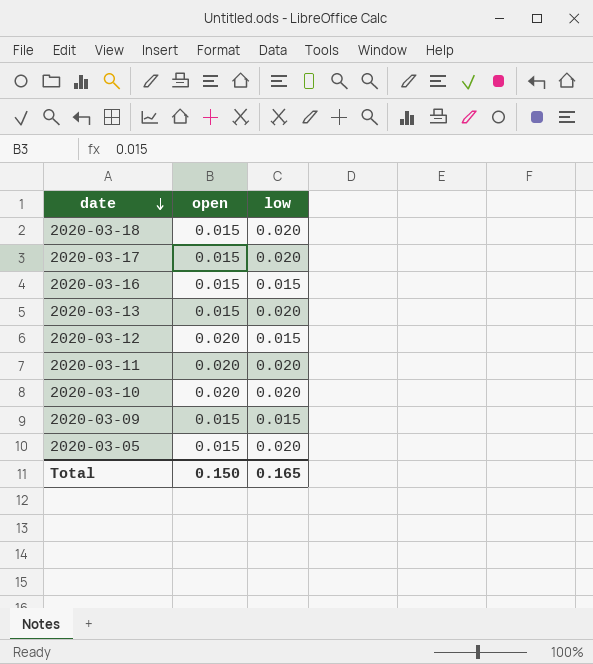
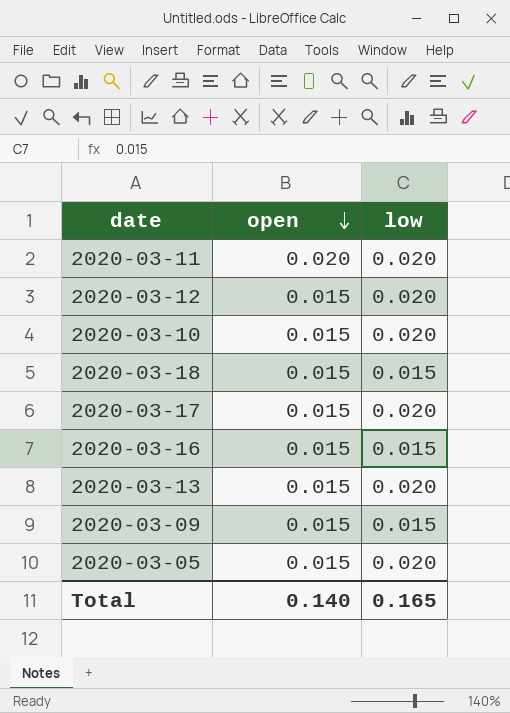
row order: date descending -> open descending
2020-03-12 | open: 0.020 -> 0.015
2020-03-12 | low: 0.015 -> 0.020
2020-03-10 | open: 0.020 -> 0.015
2020-03-18 | low: 0.020 -> 0.015
Total | open: 0.150 -> 0.140

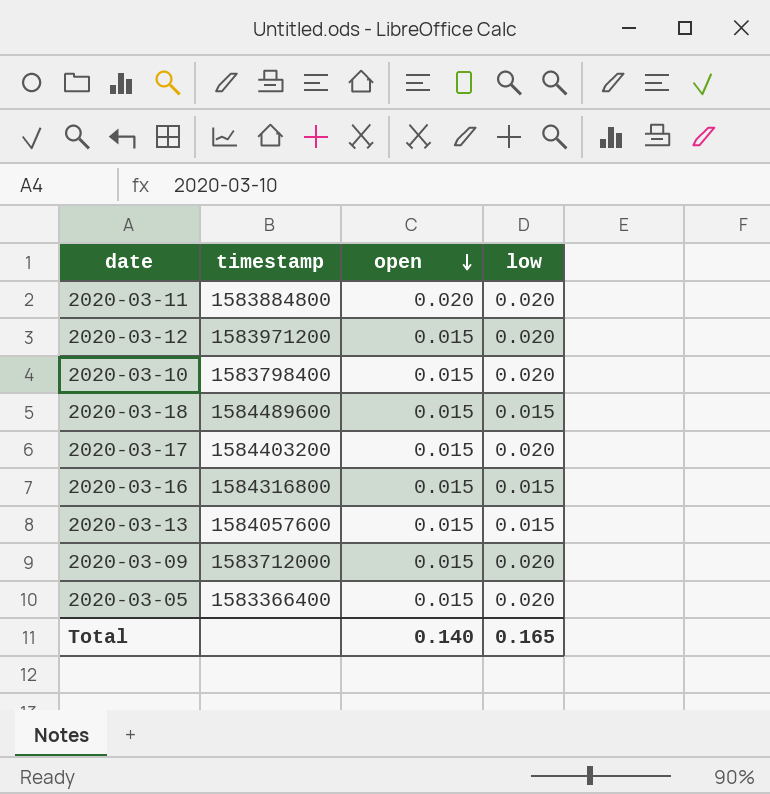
column timestamp | position: none -> 2
2020-03-13 | low: 0.020 -> 0.015
2020-03-09 | low: 0.015 -> 0.020

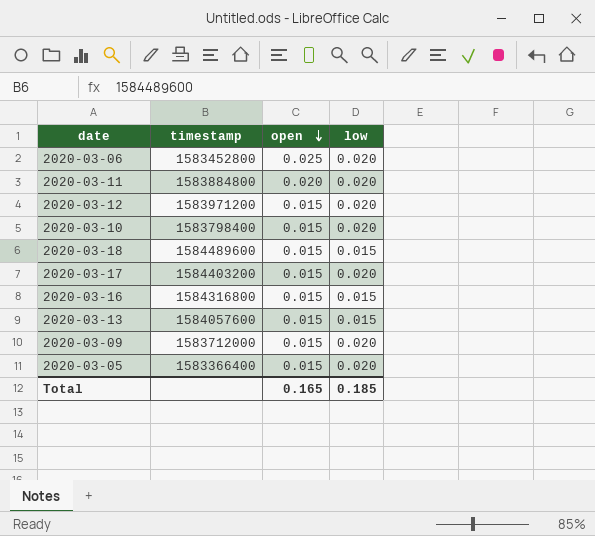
row 2020-03-06: none -> 1583452800 | 0.025 | 0.020
Total | open: 0.140 -> 0.165
Total | low: 0.165 -> 0.185

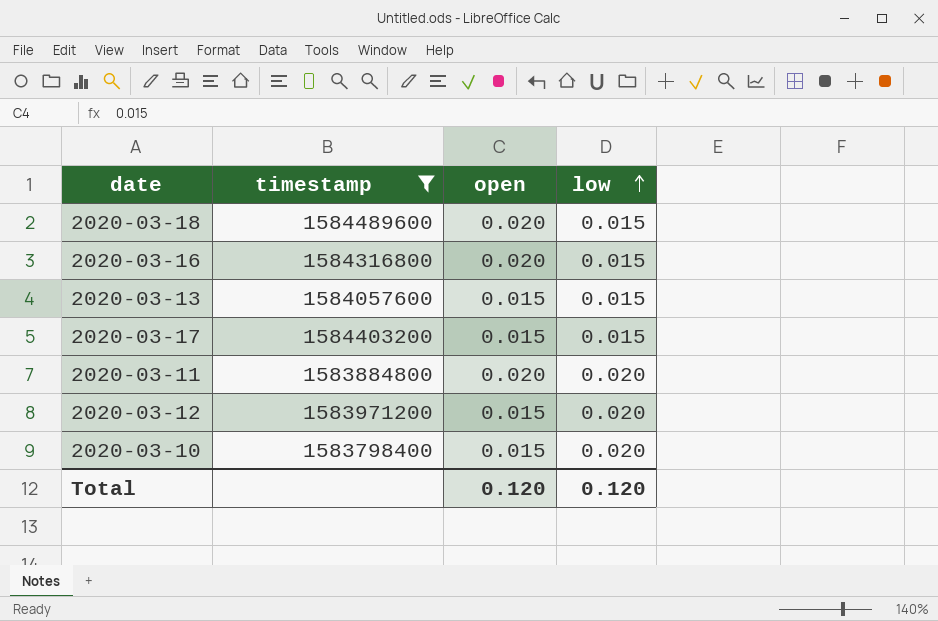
filter: none -> timestamp >= 1583798400
row order: open descending -> low ascending
2020-03-18 | open: 0.015 -> 0.020
2020-03-16 | open: 0.015 -> 0.020
2020-03-17 | low: 0.020 -> 0.015
Total | open: 0.165 -> 0.120
Total | low: 0.185 -> 0.120

